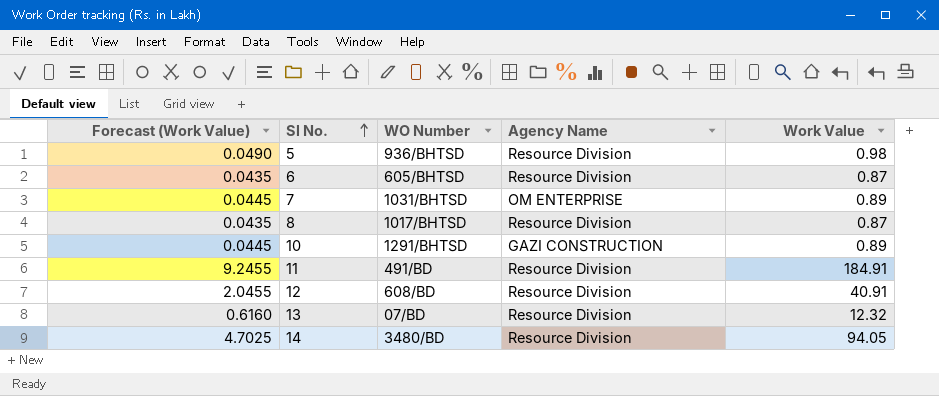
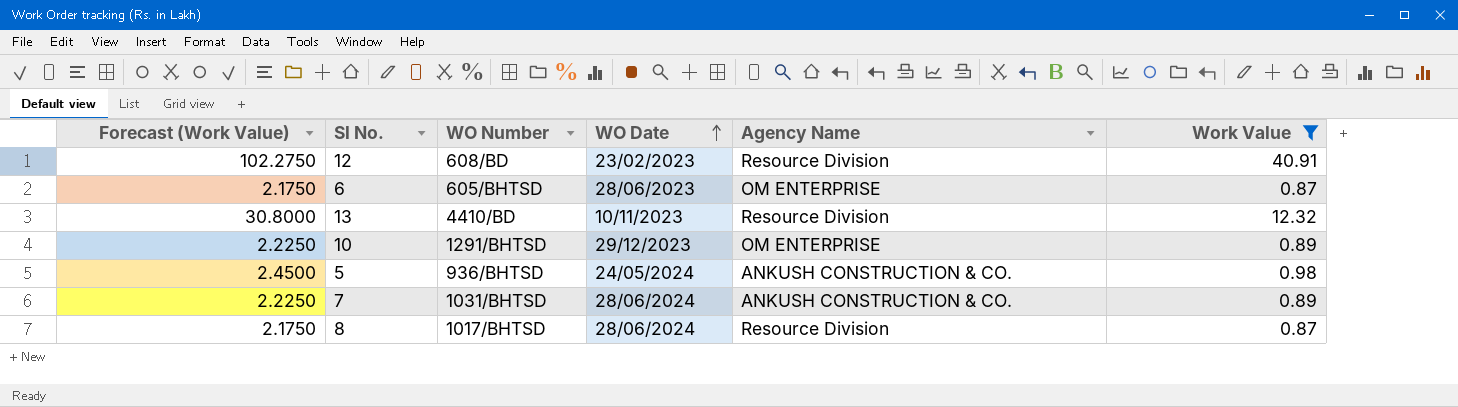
filter: none -> Work Value <= 40.91
row order: Sl No. ascending -> WO Date ascending
column Forecast (Work Value) | formula: [Work Value] * 0.05 -> [Work Value] * 2.5
column WO Date | position: none -> 4
6 | Agency Name: Resource Division -> OM ENTERPRISE
13 | WO Number: 07/BD -> 4410/BD
10 | Agency Name: GAZI CONSTRUCTION -> OM ENTERPRISE
5 | Agency Name: Resource Division -> ANKUSH CONSTRUCTION & CO.
7 | Agency Name: OM ENTERPRISE -> ANKUSH CONSTRUCTION & CO.

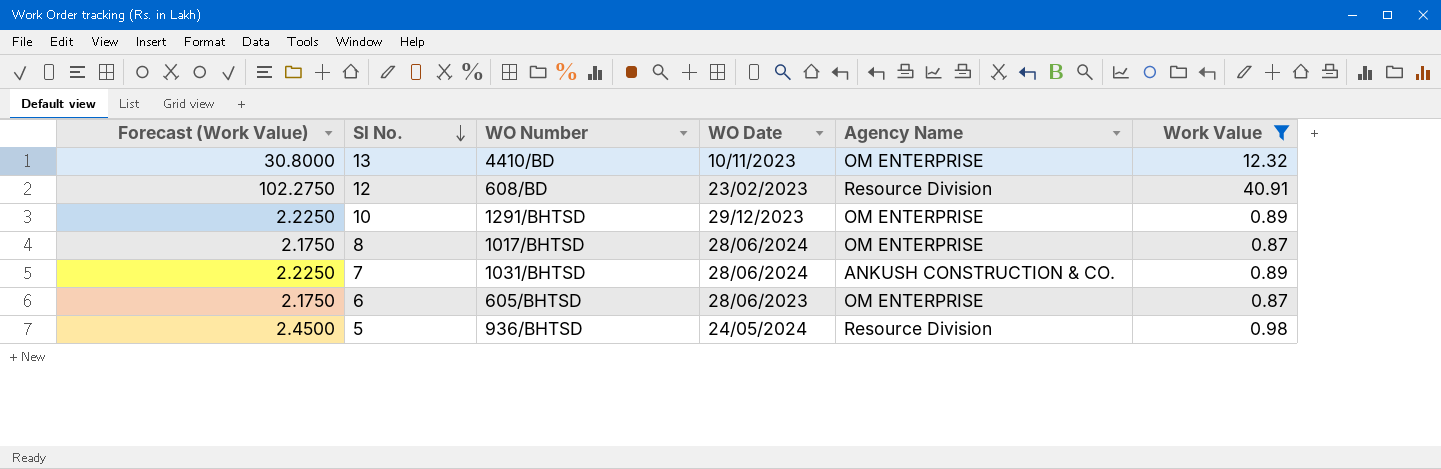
row order: WO Date ascending -> Sl No. descending
13 | Agency Name: Resource Division -> OM ENTERPRISE
8 | Agency Name: Resource Division -> OM ENTERPRISE
5 | Agency Name: ANKUSH CONSTRUCTION & CO. -> Resource Division

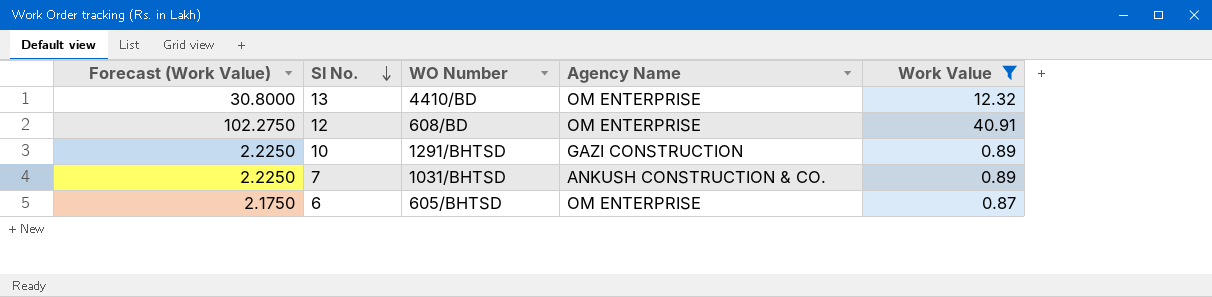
column WO Date | position: 4 -> none
row 8: 2.1750 | 1017/BHTSD | 28/06/2024 | OM ENTERPRISE | 0.87 -> none
row 5: 2.4500 | 936/BHTSD | 24/05/2024 | Resource Division | 0.98 -> none
12 | Agency Name: Resource Division -> OM ENTERPRISE
10 | Agency Name: OM ENTERPRISE -> GAZI CONSTRUCTION

